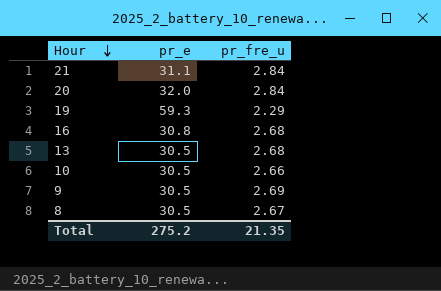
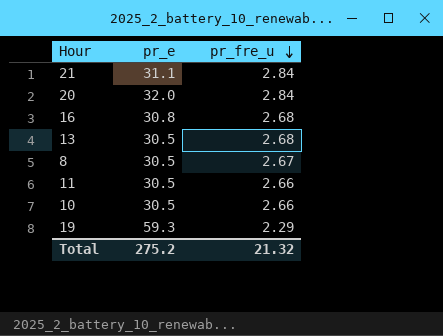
row order: Hour descending -> pr_fre_u descending
row 9: 30.5 | 2.69 -> none
row 11: none -> 30.5 | 2.66
Total | pr_fre_u: 21.35 -> 21.32

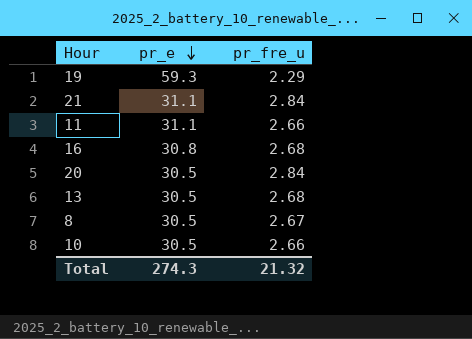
row order: pr_fre_u descending -> pr_e descending
11 | pr_e: 30.5 -> 31.1
20 | pr_e: 32.0 -> 30.5
Total | pr_e: 275.2 -> 274.3

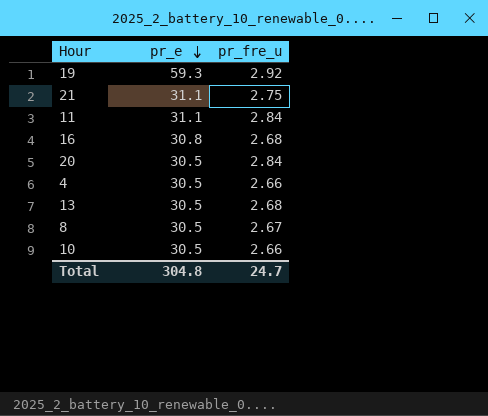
19 | pr_fre_u: 2.29 -> 2.92
21 | pr_fre_u: 2.84 -> 2.75
11 | pr_fre_u: 2.66 -> 2.84
row 4: none -> 30.5 | 2.66
Total | pr_e: 274.3 -> 304.8
Total | pr_fre_u: 21.32 -> 24.7

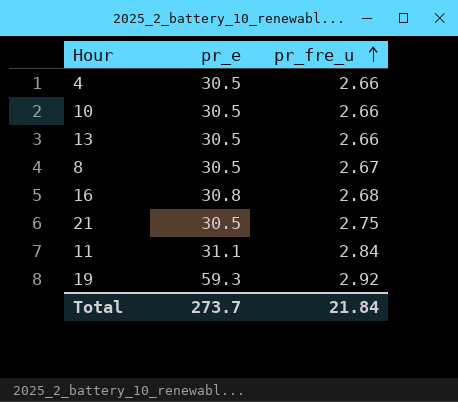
row order: pr_e descending -> pr_fre_u ascending
row 20: 30.5 | 2.84 -> none
13 | pr_fre_u: 2.68 -> 2.66
21 | pr_e: 31.1 -> 30.5
Total | pr_e: 304.8 -> 273.7
Total | pr_fre_u: 24.7 -> 21.84

